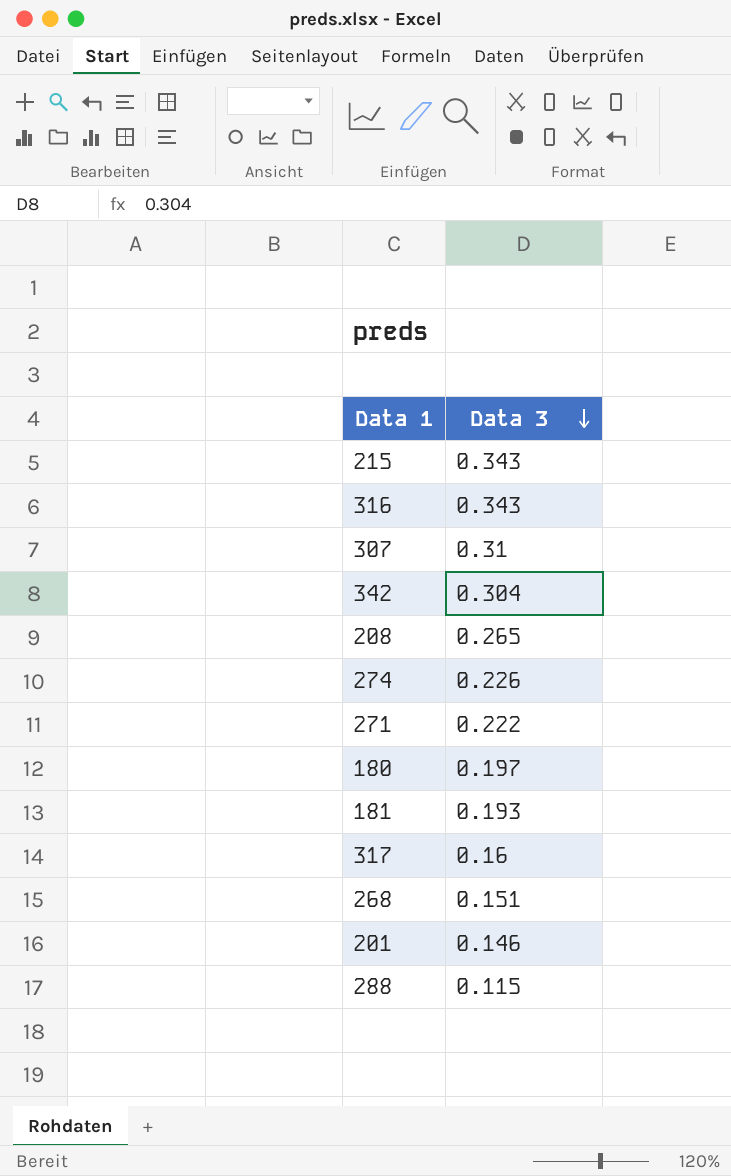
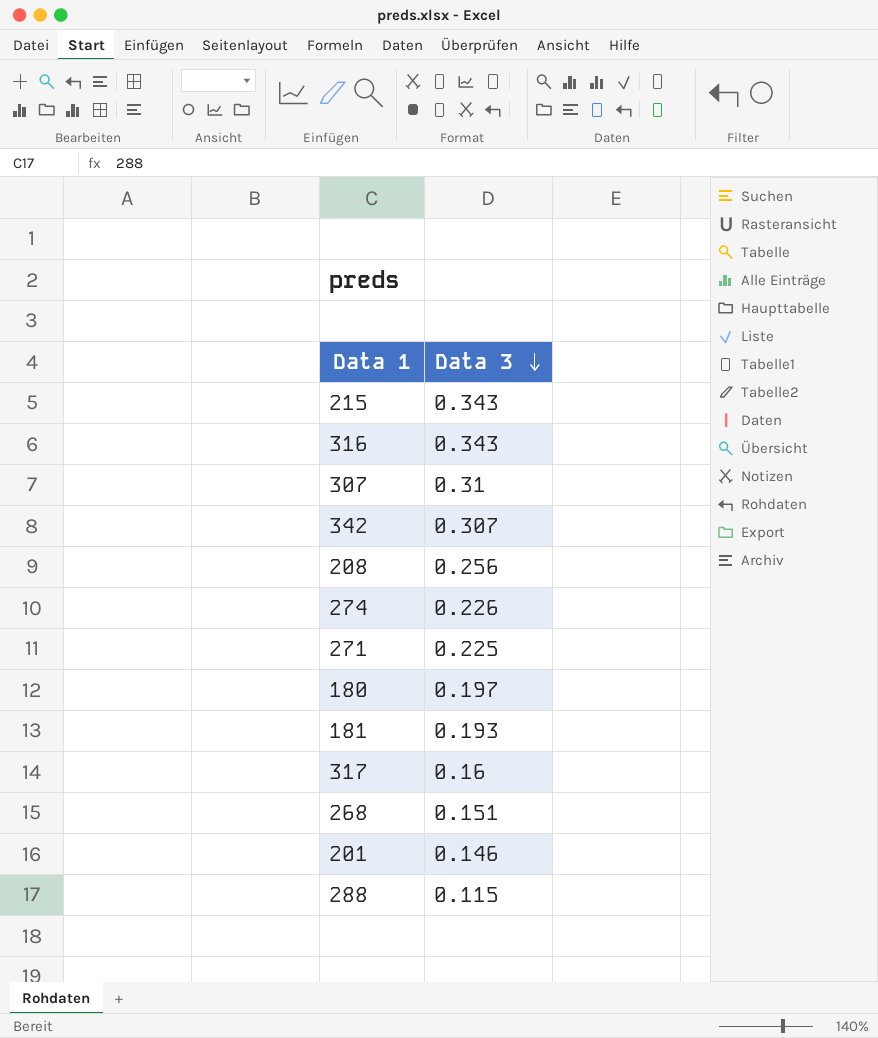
342 | Data 3: 0.304 -> 0.307
208 | Data 3: 0.265 -> 0.256
271 | Data 3: 0.222 -> 0.225

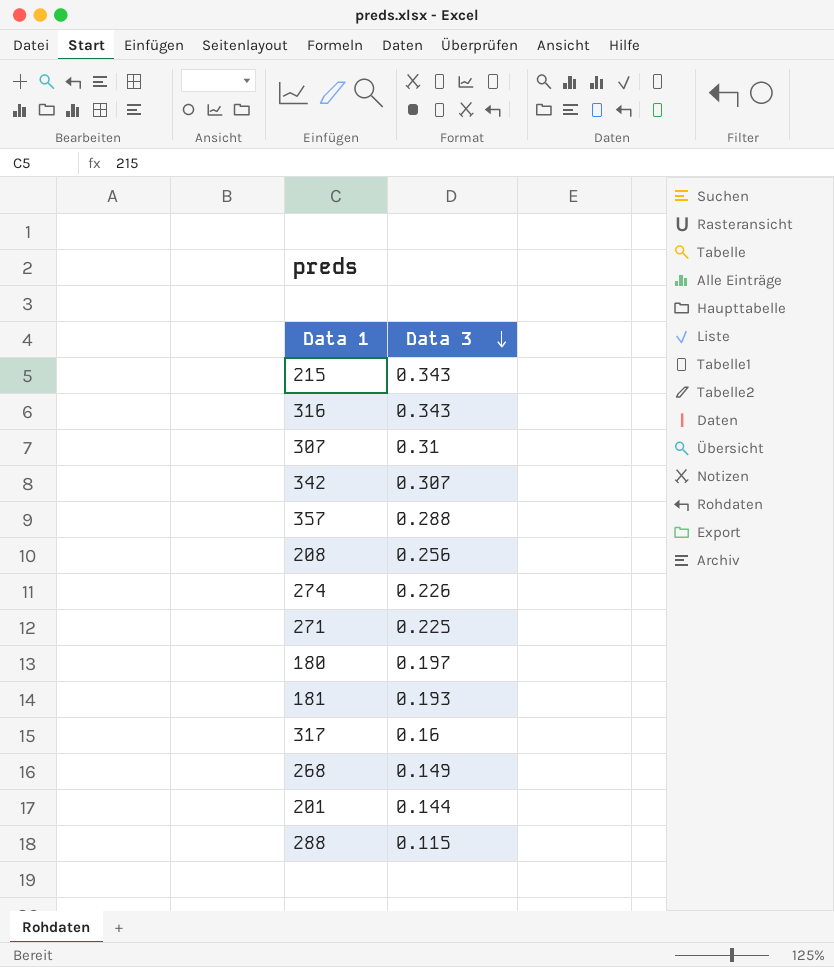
row 357: none -> 0.288
268 | Data 3: 0.151 -> 0.149
201 | Data 3: 0.146 -> 0.144

